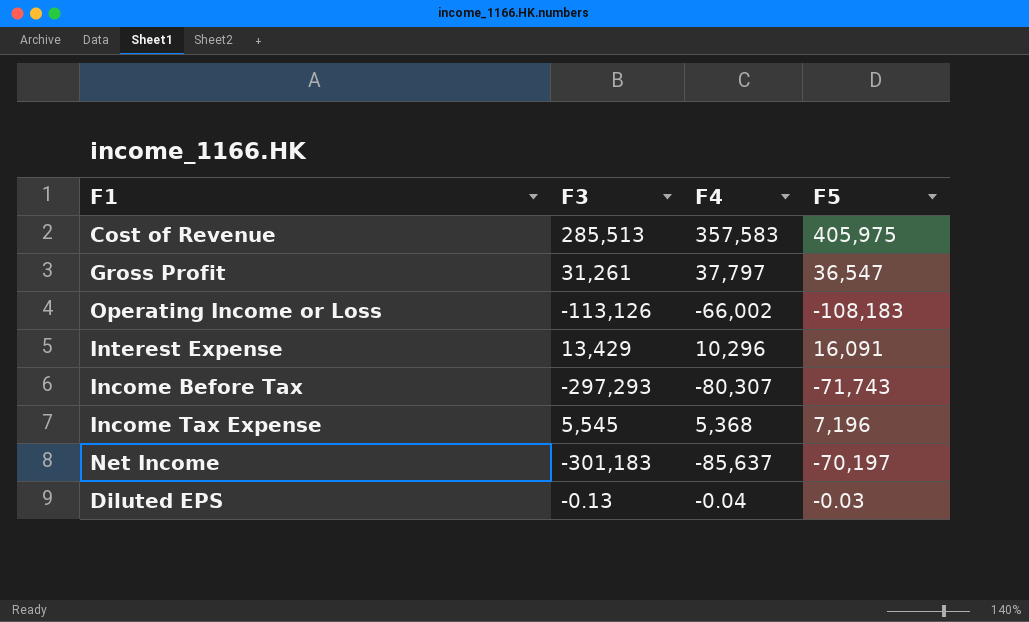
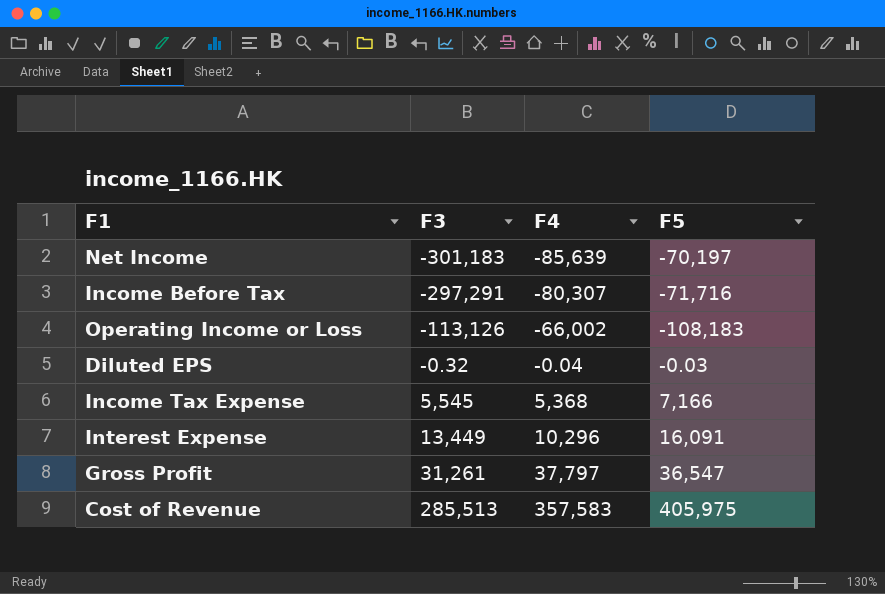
row order: none -> F3 ascending
Net Income | F4: -85,637 -> -85,639
Income Before Tax | F3: -297,293 -> -297,291
Income Before Tax | F5: -71,743 -> -71,716
Diluted EPS | F3: -0.13 -> -0.32
Income Tax Expense | F5: 7,196 -> 7,166
Interest Expense | F3: 13,429 -> 13,449

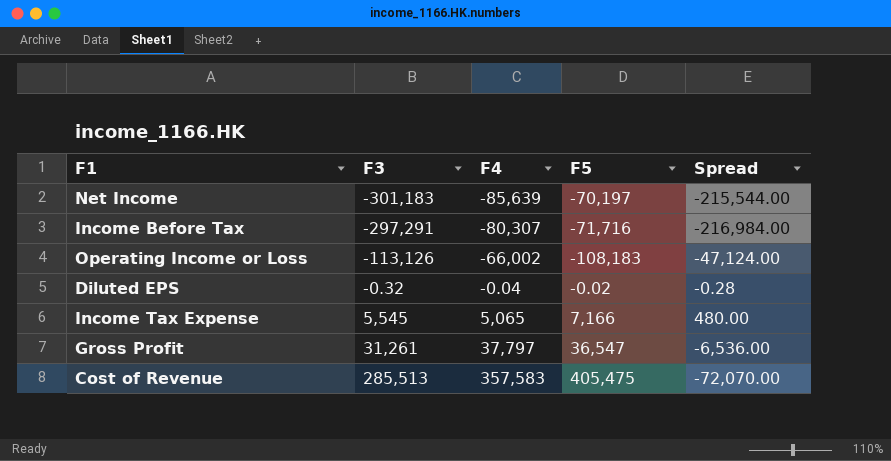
column Spread | formula: none -> [F3] - [F4]
row Interest Expense: 13,449 | 10,296 | 16,091 -> none
Diluted EPS | F5: -0.03 -> -0.02
Income Tax Expense | F4: 5,368 -> 5,065
Cost of Revenue | F5: 405,975 -> 405,475

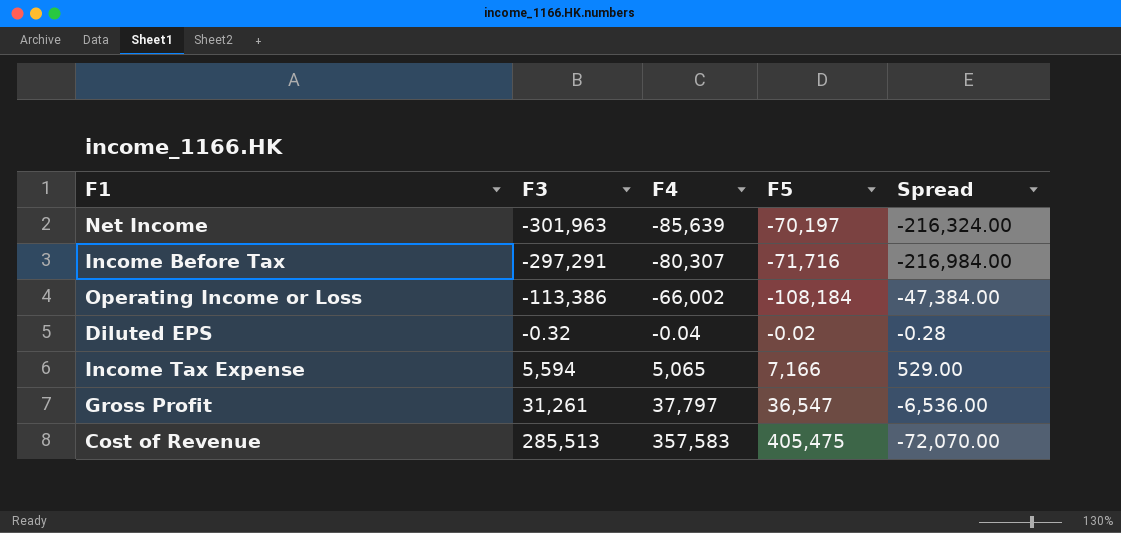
Net Income | F3: -301,183 -> -301,963
Net Income | Spread: -215,544.00 -> -216,324.00
Operating Income or Loss | F3: -113,126 -> -113,386
Operating Income or Loss | F5: -108,183 -> -108,184
Operating Income or Loss | Spread: -47,124.00 -> -47,384.00
Income Tax Expense | F3: 5,545 -> 5,594
Income Tax Expense | Spread: 480.00 -> 529.00

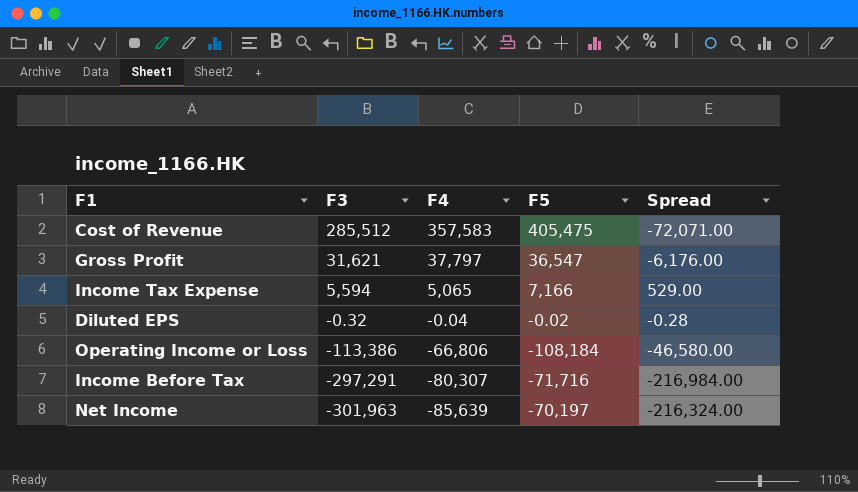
row order: F3 ascending -> F3 descending
Cost of Revenue | F3: 285,513 -> 285,512
Cost of Revenue | Spread: -72,070.00 -> -72,071.00
Gross Profit | F3: 31,261 -> 31,621
Gross Profit | Spread: -6,536.00 -> -6,176.00
Operating Income or Loss | F4: -66,002 -> -66,806
Operating Income or Loss | Spread: -47,384.00 -> -46,580.00

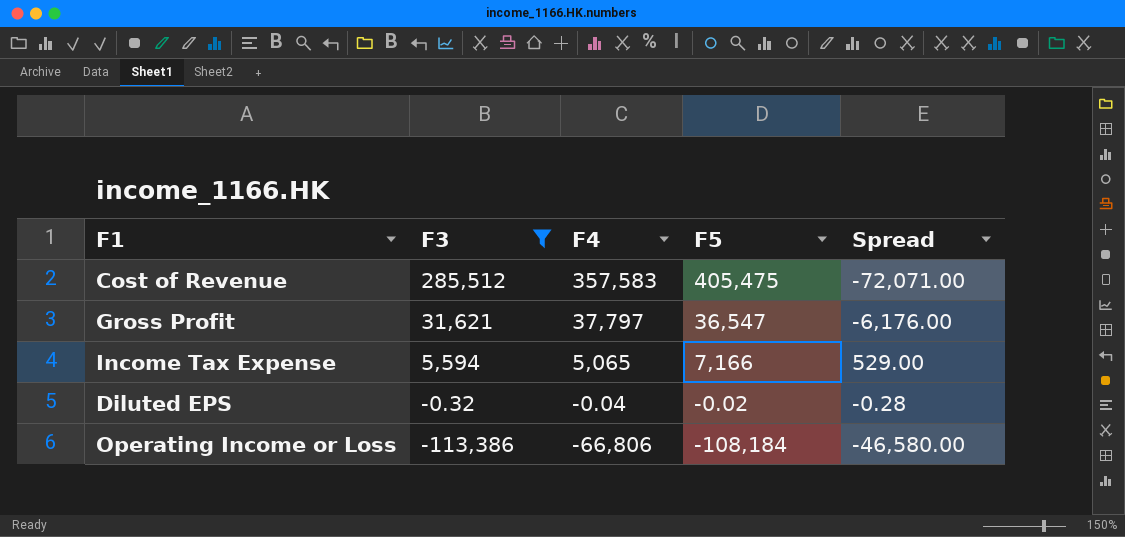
filter: none -> F3 >= -113,386

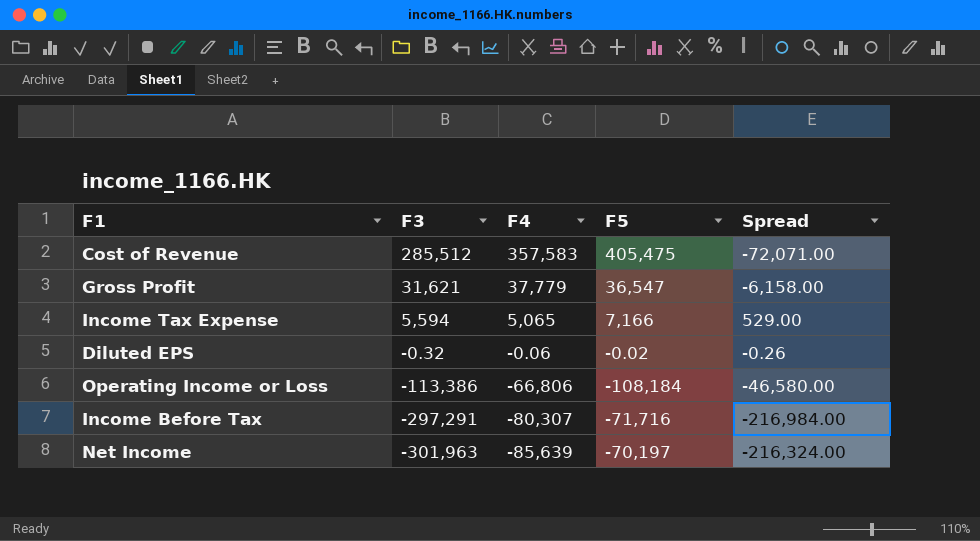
filter: F3 >= -113,386 -> none
Gross Profit | F4: 37,797 -> 37,779
Gross Profit | Spread: -6,176.00 -> -6,158.00
Diluted EPS | F4: -0.04 -> -0.06
Diluted EPS | Spread: -0.28 -> -0.26

